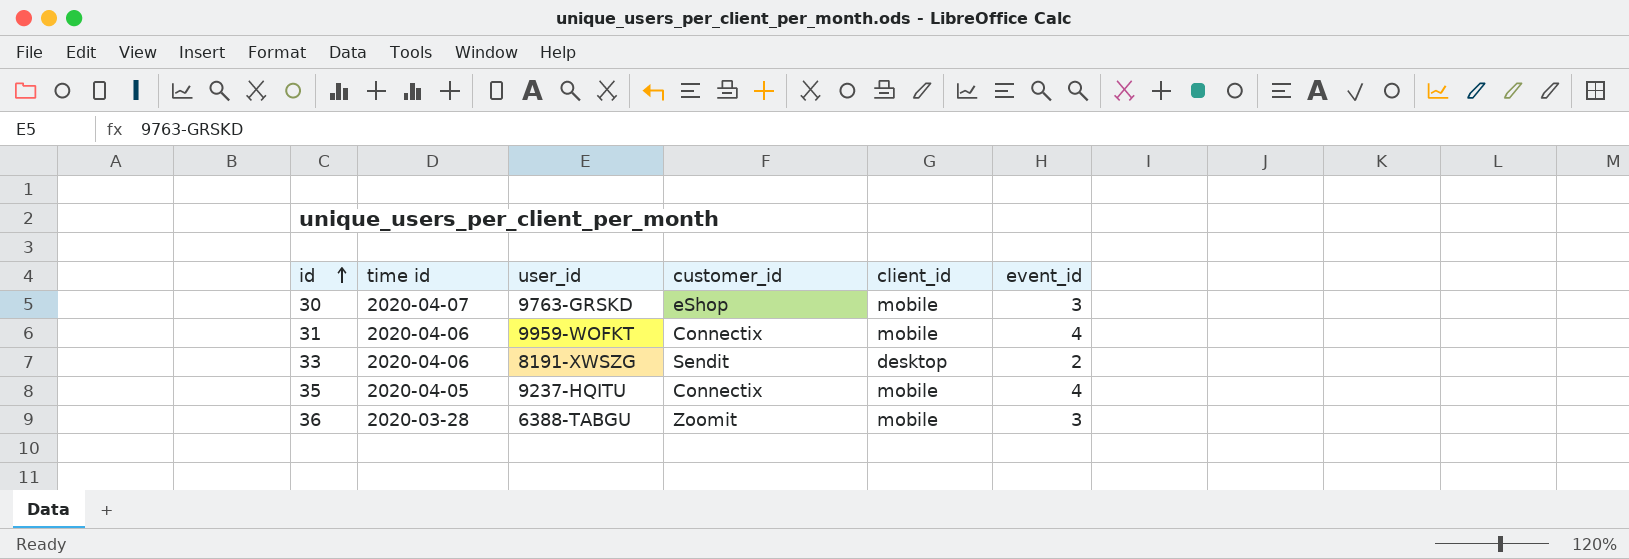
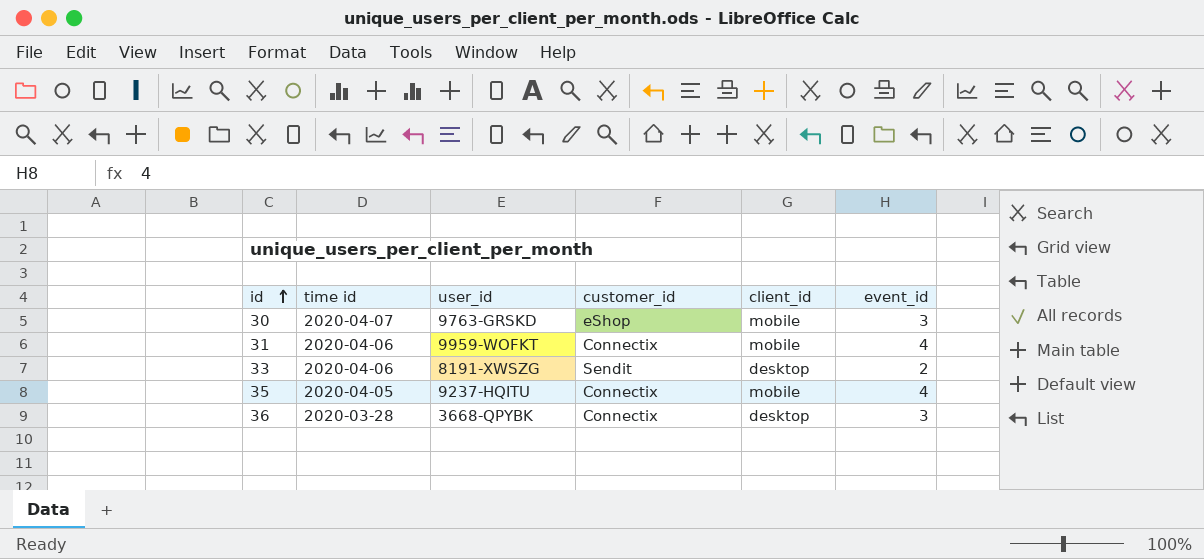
36 | user_id: 6388-TABGU -> 3668-QPYBK
36 | customer_id: Zoomit -> Connectix
36 | client_id: mobile -> desktop

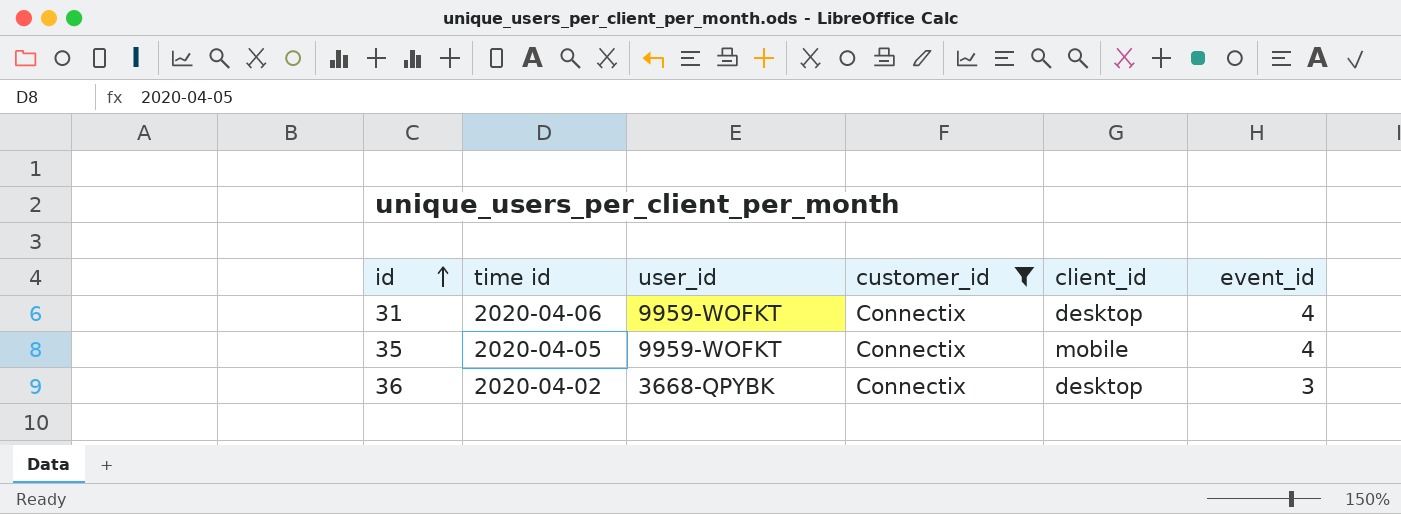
filter: none -> customer_id = Connectix
31 | client_id: mobile -> desktop
35 | user_id: 9237-HQITU -> 9959-WOFKT
36 | time id: 2020-03-28 -> 2020-04-02

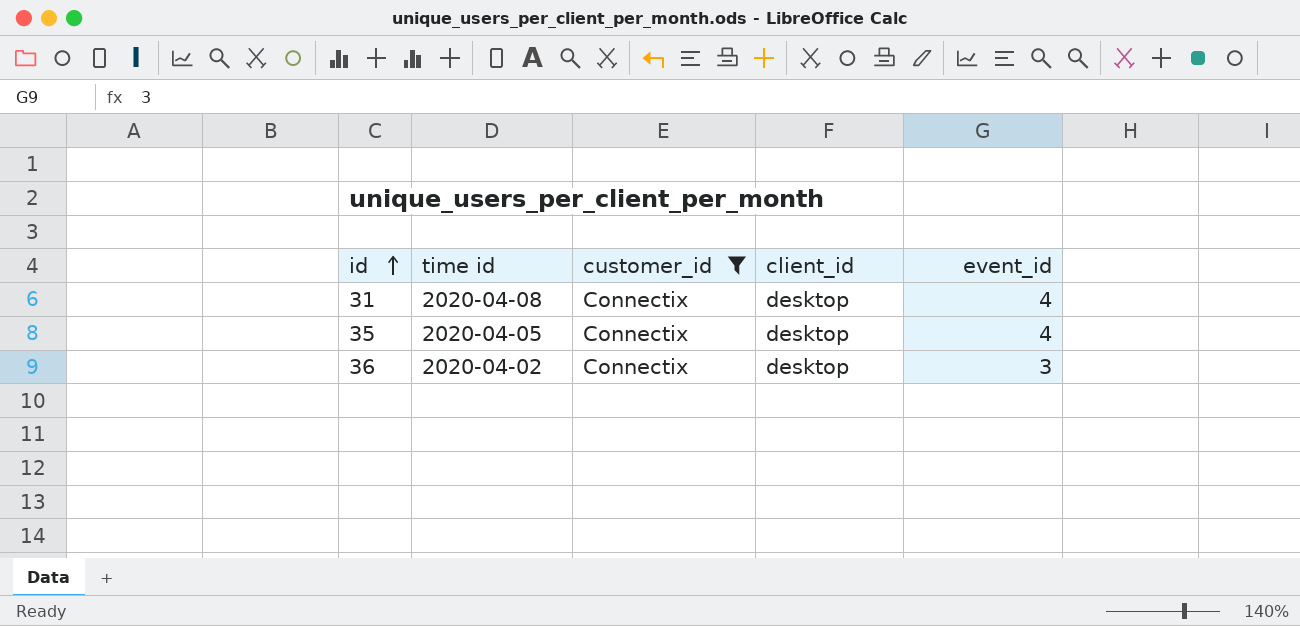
column user_id | position: 3 -> none
31 | time id: 2020-04-06 -> 2020-04-08
35 | client_id: mobile -> desktop

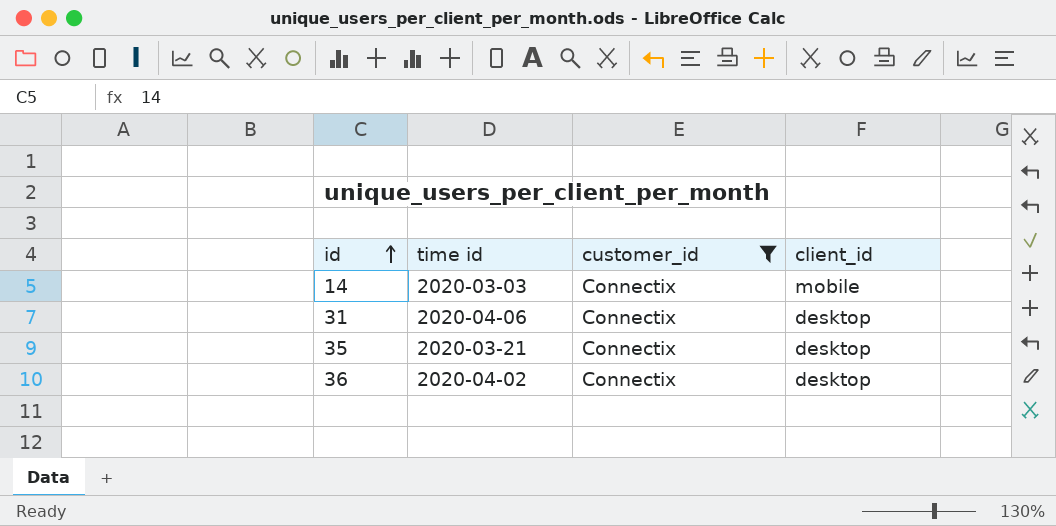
column event_id | position: 5 -> none
row 14: none -> 2020-03-03 | Connectix | mobile
31 | time id: 2020-04-08 -> 2020-04-06
35 | time id: 2020-04-05 -> 2020-03-21

